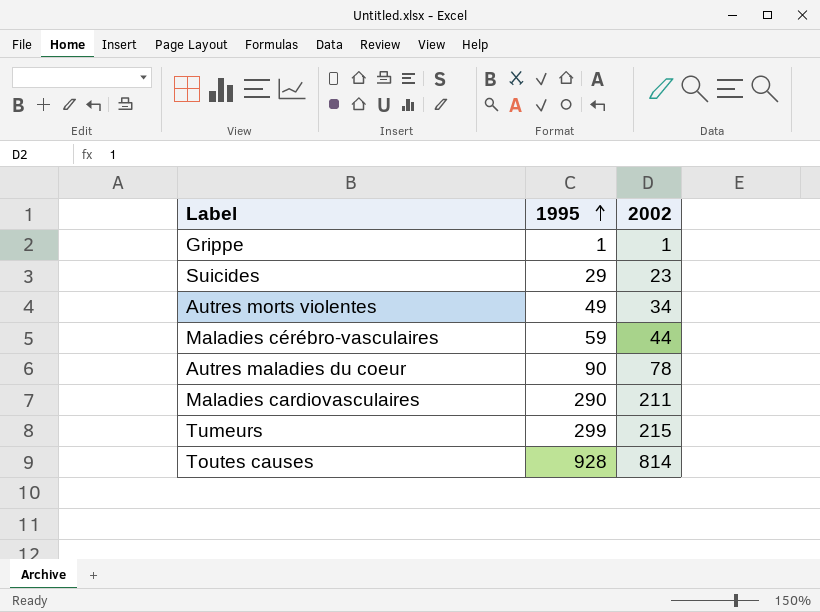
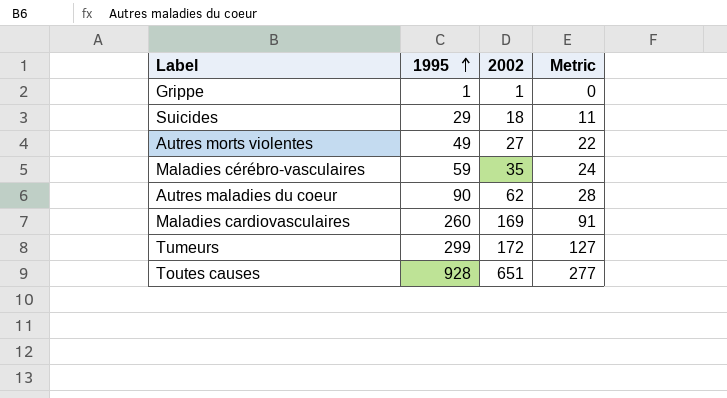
column Metric | formula: none -> [1995] - [2002]
Suicides | 2002: 23 -> 18
Autres morts violentes | 2002: 34 -> 27
Maladies cérébro-vasculaires | 2002: 44 -> 35
Autres maladies du coeur | 2002: 78 -> 62
Maladies cardiovasculaires | 1995: 290 -> 260
Maladies cardiovasculaires | 2002: 211 -> 169
Tumeurs | 2002: 215 -> 172
Toutes causes | 2002: 814 -> 651

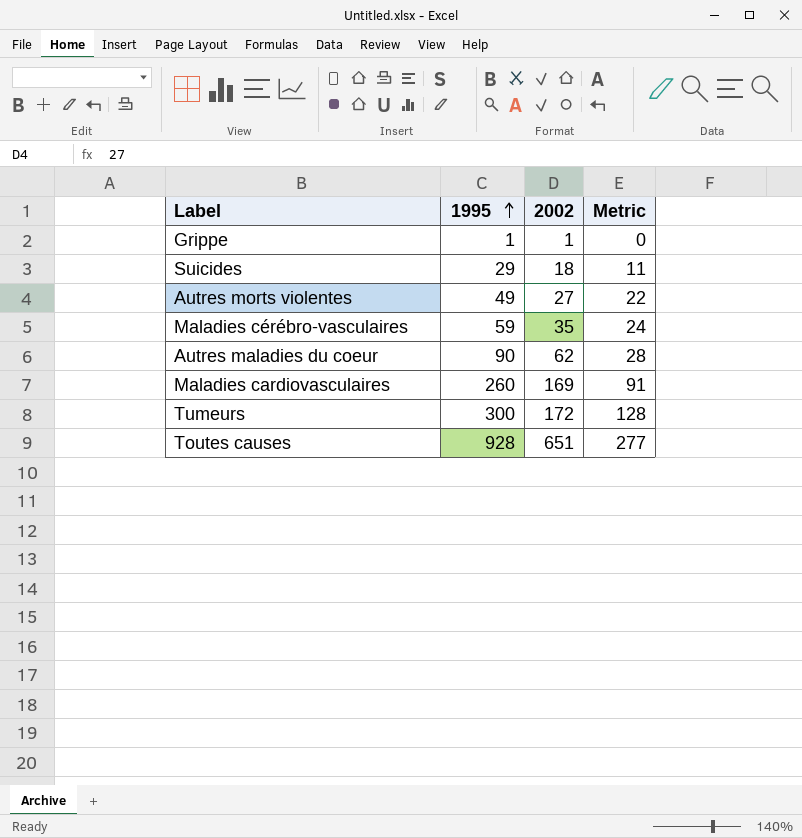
Tumeurs | 1995: 299 -> 300
Tumeurs | Metric: 127 -> 128

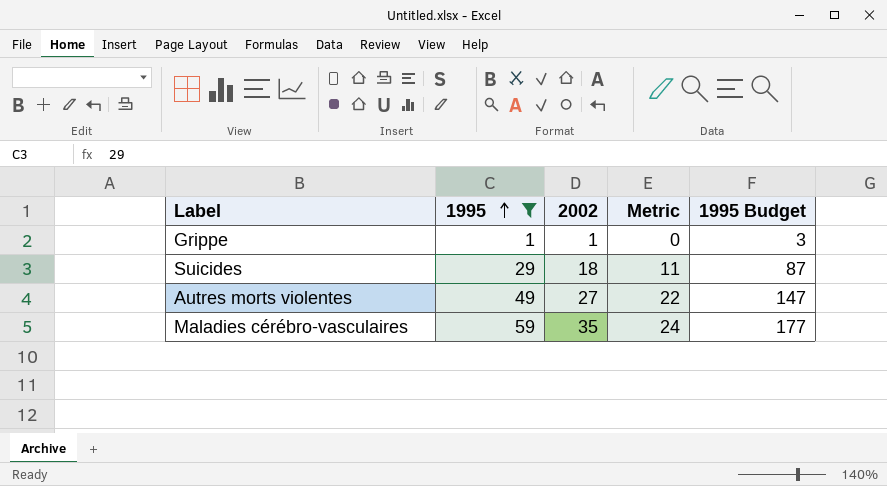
filter: none -> 1995 <= 59
column 1995 Budget | formula: none -> [1995] * 3

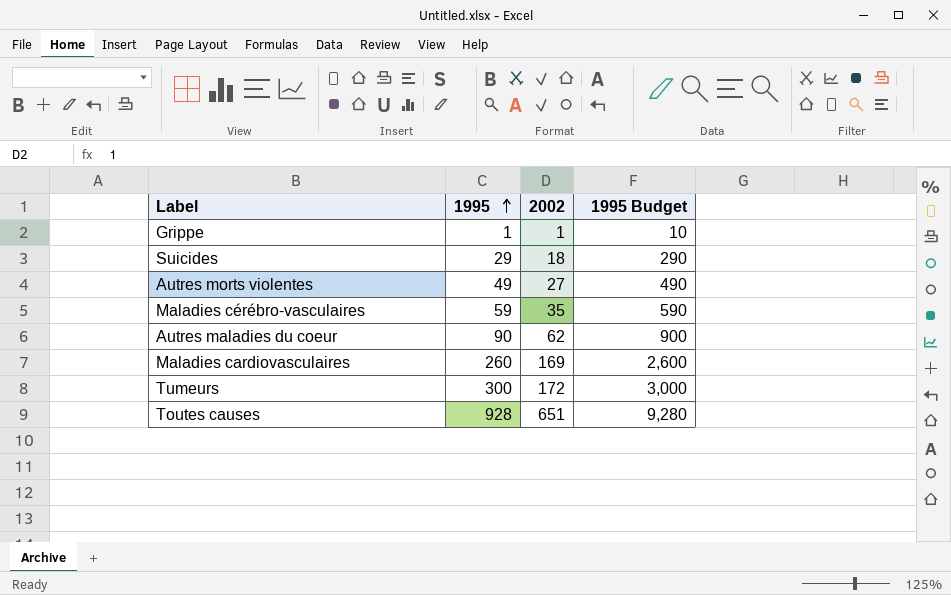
filter: 1995 <= 59 -> none
column Metric | formula: [1995] - [2002] -> none
column 1995 Budget | formula: [1995] * 3 -> [1995] * 10

